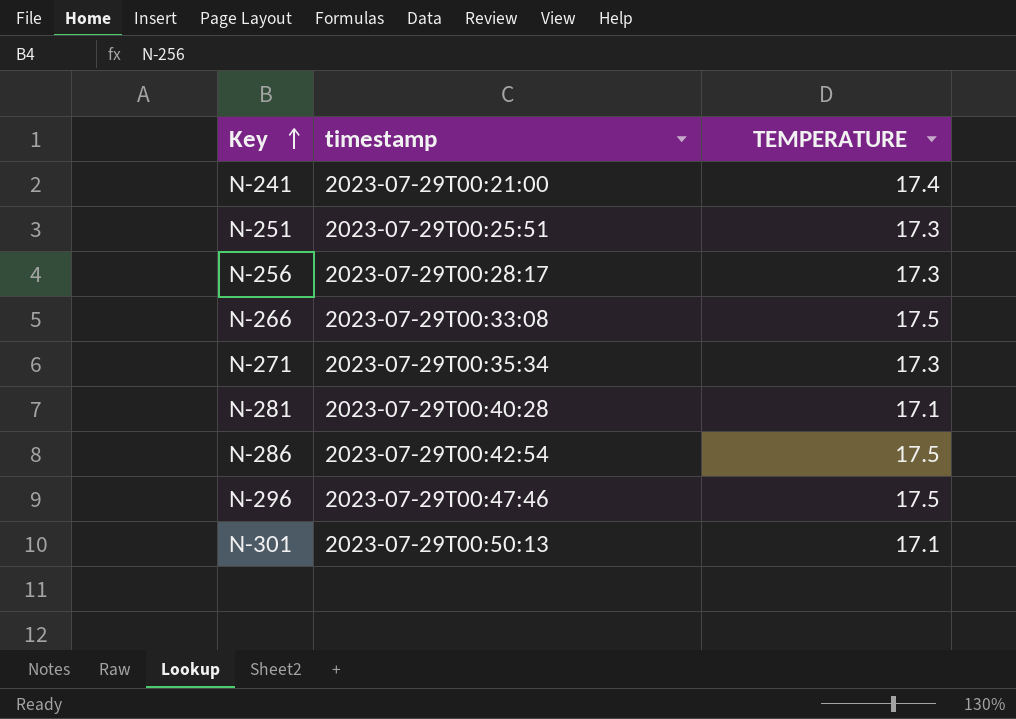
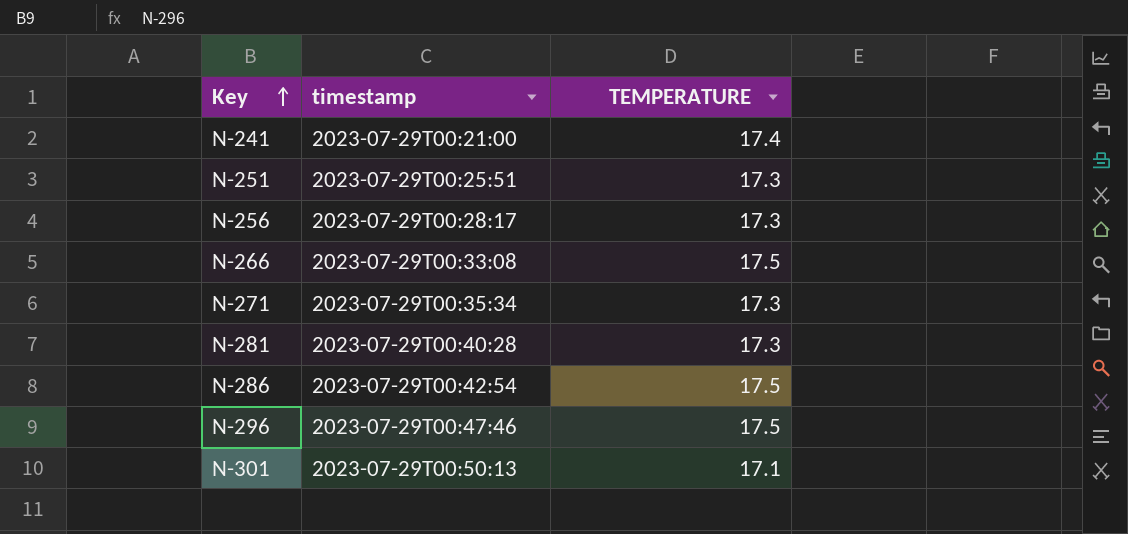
N-281 | TEMPERATURE: 17.1 -> 17.3

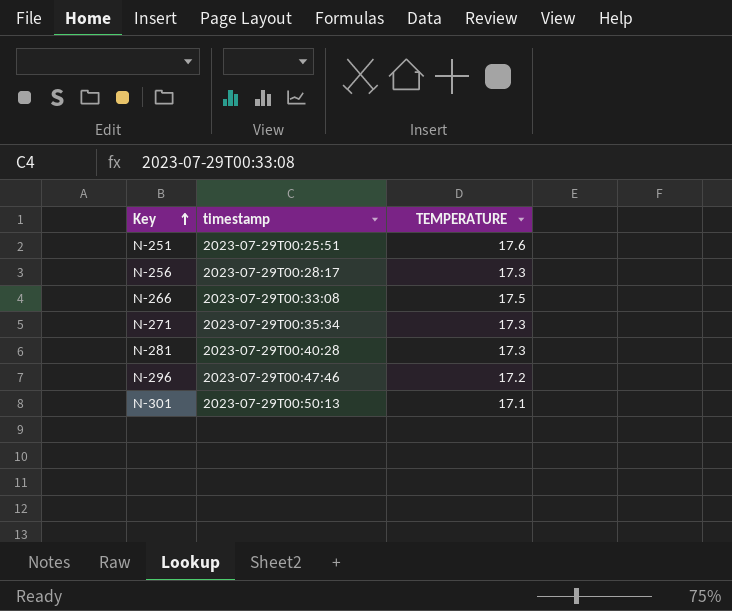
row N-241: 2023-07-29T00:21:00 | 17.4 -> none
row N-286: 2023-07-29T00:42:54 | 17.5 -> none
N-251 | TEMPERATURE: 17.3 -> 17.6
N-296 | TEMPERATURE: 17.5 -> 17.2

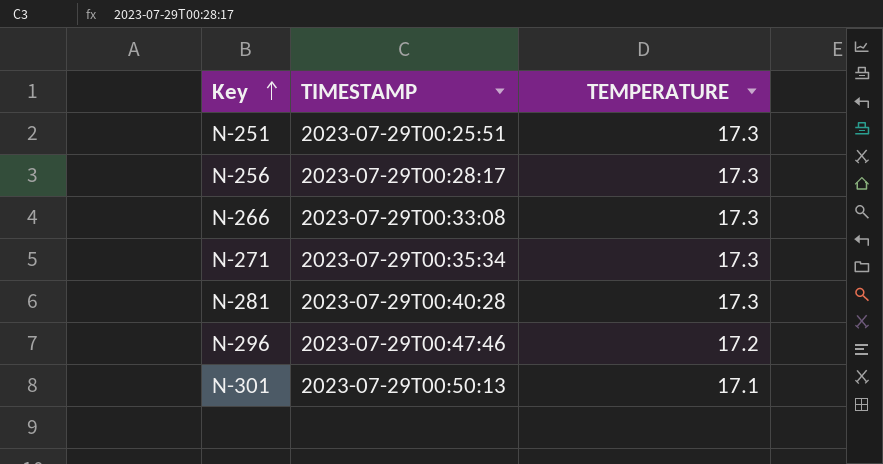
column name: timestamp -> TIMESTAMP
N-251 | TEMPERATURE: 17.6 -> 17.3
N-266 | TEMPERATURE: 17.5 -> 17.3

